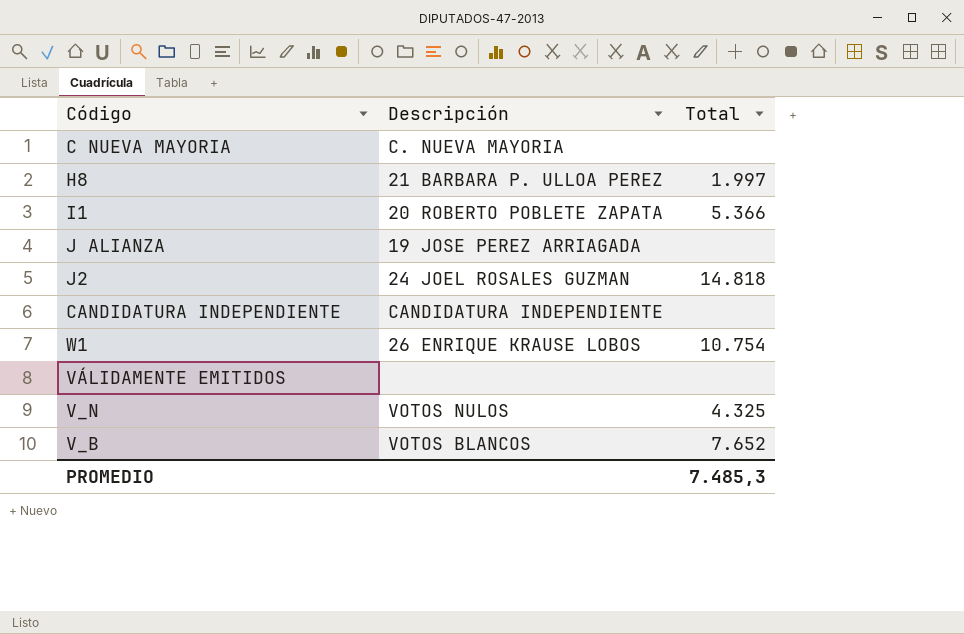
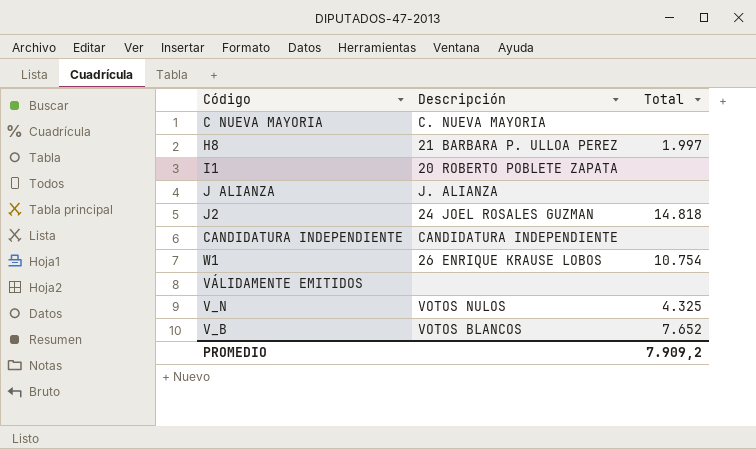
I1 | Total: 5.366 -> none
J ALIANZA | Descripción: 19 JOSE PEREZ ARRIAGADA -> J. ALIANZA
PROMEDIO | Total: 7.485,3 -> 7.909,2

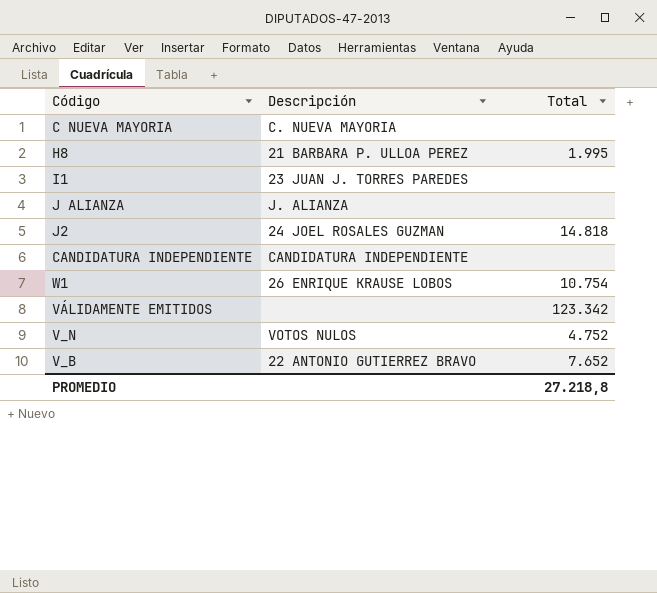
H8 | Total: 1.997 -> 1.995
I1 | Descripción: 20 ROBERTO POBLETE ZAPATA -> 23 JUAN J. TORRES PAREDES
VÁLIDAMENTE EMITIDOS | Total: none -> 123.342
V_N | Total: 4.325 -> 4.752
V_B | Descripción: VOTOS BLANCOS -> 22 ANTONIO GUTIERREZ BRAVO
PROMEDIO | Total: 7.909,2 -> 27.218,8

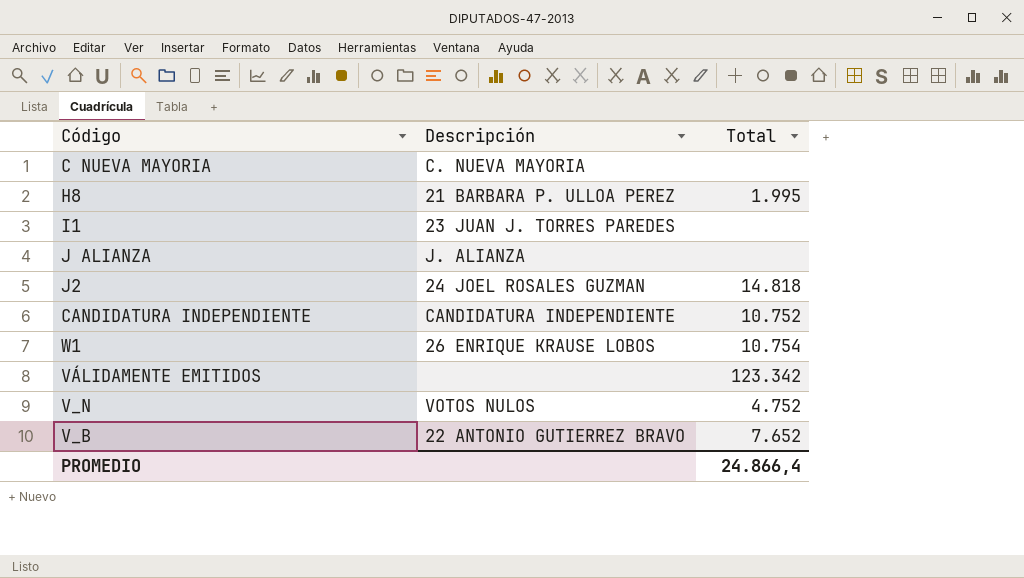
CANDIDATURA INDEPENDIENTE | Total: none -> 10.752
PROMEDIO | Total: 27.218,8 -> 24.866,4

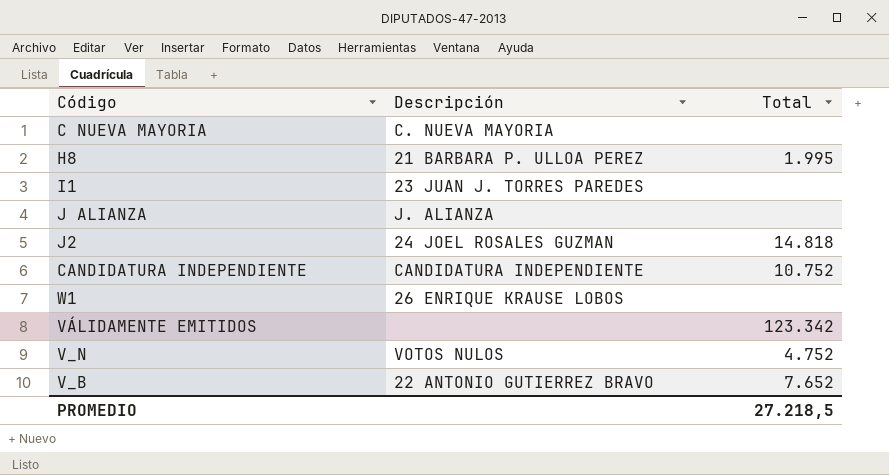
W1 | Total: 10.754 -> none
PROMEDIO | Total: 24.866,4 -> 27.218,5

